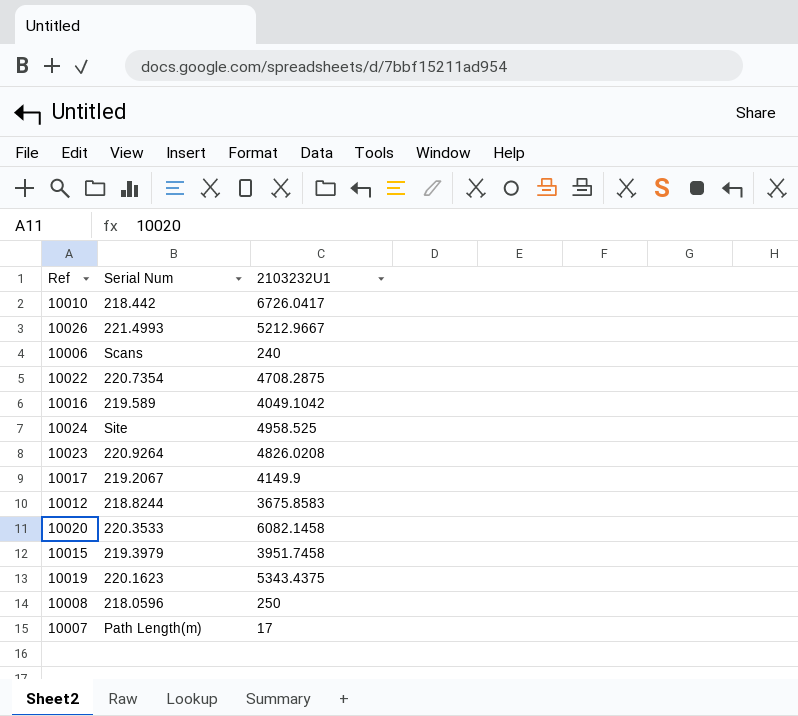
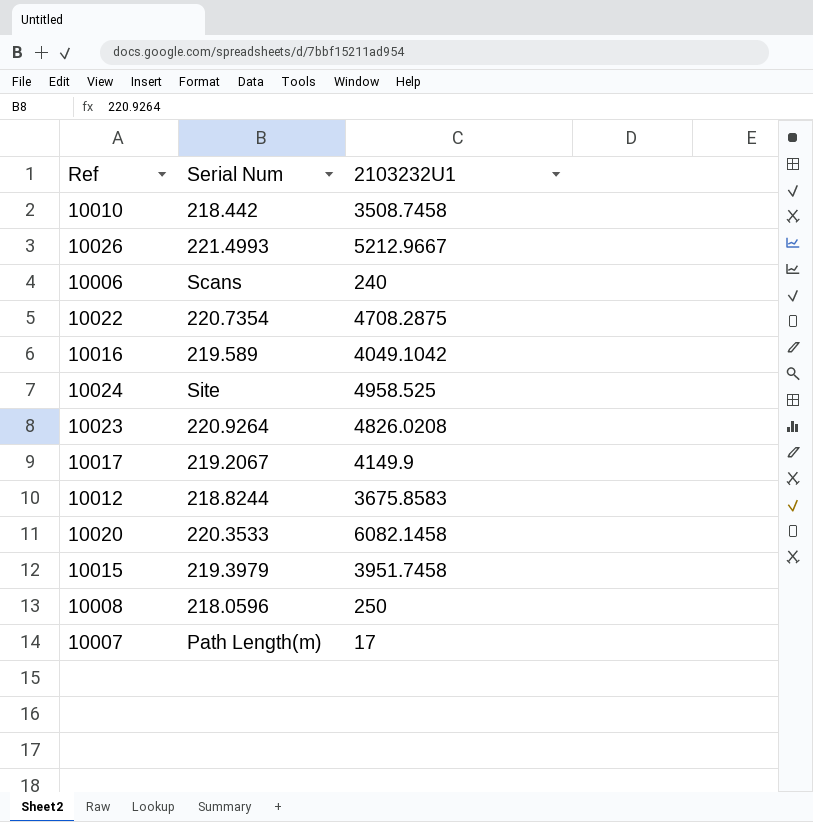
row 10019: 220.1623 | 5343.4375 -> none
10010 | 2103232U1: 6726.0417 -> 3508.7458

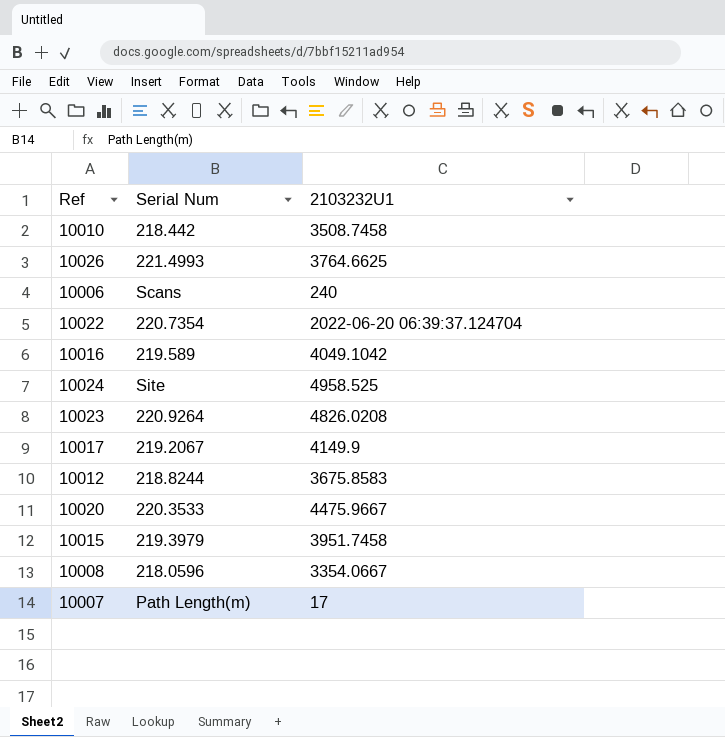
10026 | 2103232U1: 5212.9667 -> 3764.6625
10022 | 2103232U1: 4708.2875 -> 2022-06-20 06:39:37.124704
10020 | 2103232U1: 6082.1458 -> 4475.9667
10008 | 2103232U1: 250 -> 3354.0667

